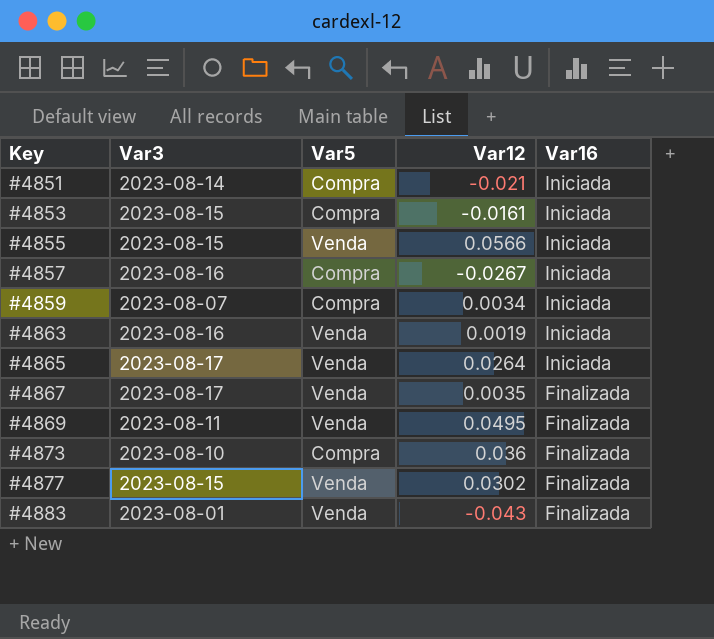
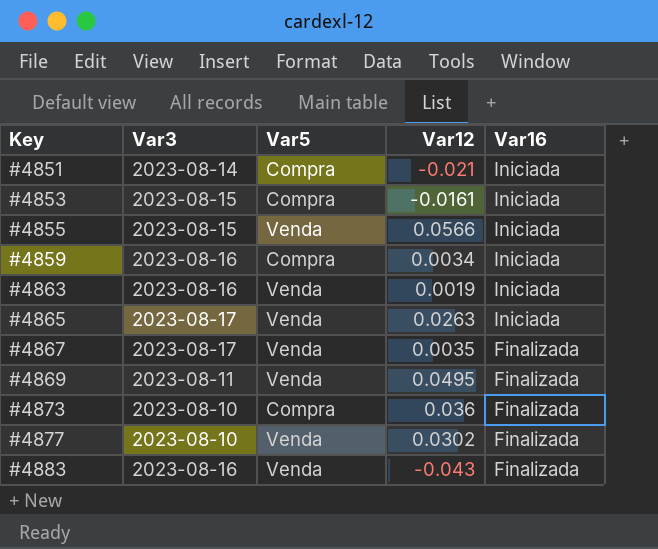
row #4857: 2023-08-16 | Compra | -0.0267 | Iniciada -> none
#4859 | Var3: 2023-08-07 -> 2023-08-16
#4865 | Var12: 0.0264 -> 0.0263
#4877 | Var3: 2023-08-15 -> 2023-08-10
#4883 | Var3: 2023-08-01 -> 2023-08-16

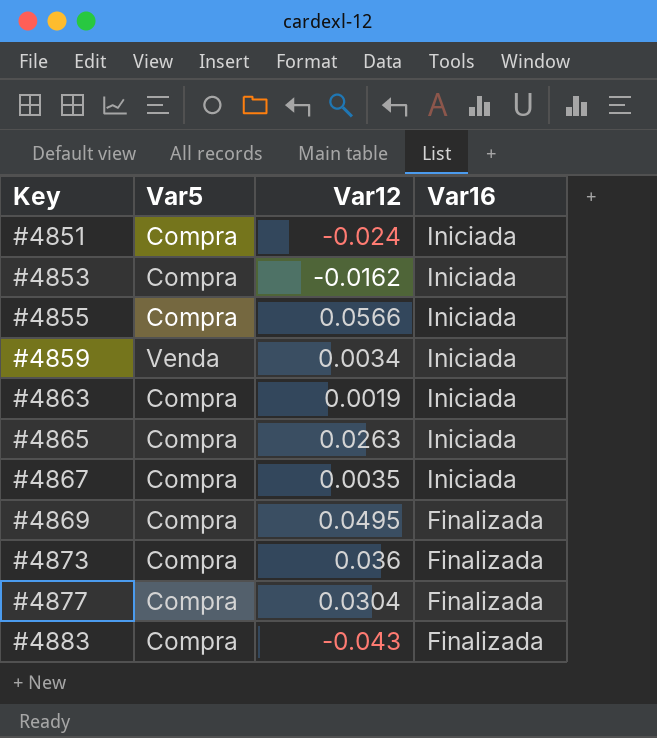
column Var3 | position: 2 -> none
#4851 | Var12: -0.021 -> -0.024
#4853 | Var12: -0.0161 -> -0.0162
#4855 | Var5: Venda -> Compra
#4859 | Var5: Compra -> Venda
#4863 | Var5: Venda -> Compra
#4865 | Var5: Venda -> Compra
#4867 | Var5: Venda -> Compra
#4867 | Var16: Finalizada -> Iniciada
#4869 | Var5: Venda -> Compra
#4877 | Var5: Venda -> Compra
#4877 | Var12: 0.0302 -> 0.0304
#4883 | Var5: Venda -> Compra

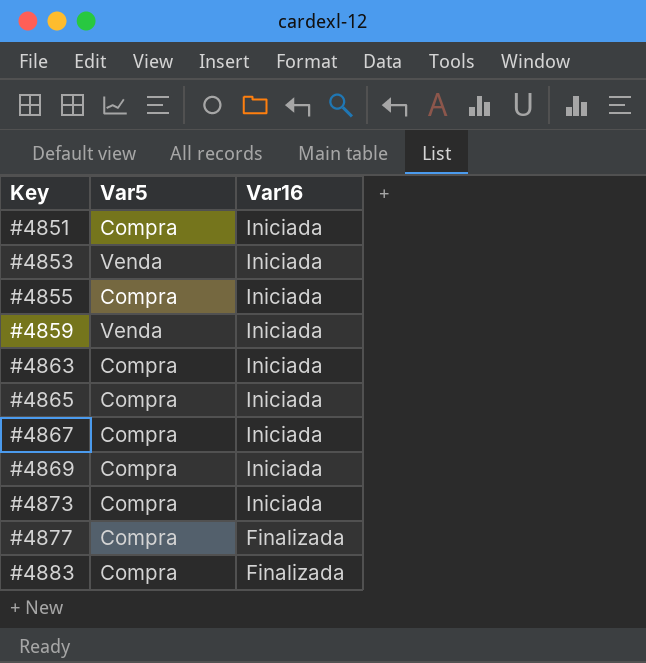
column Var12 | position: 3 -> none
#4853 | Var5: Compra -> Venda
#4869 | Var16: Finalizada -> Iniciada
#4873 | Var16: Finalizada -> Iniciada

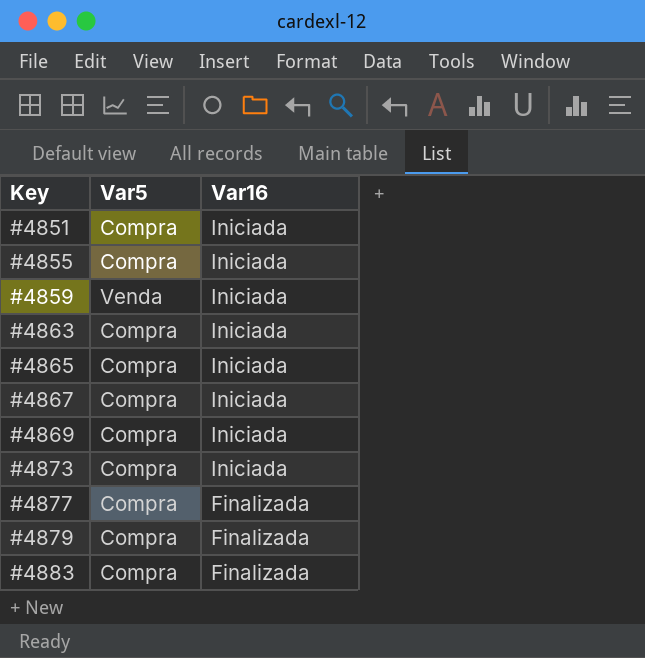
row #4853: Venda | Iniciada -> none
row #4879: none -> Compra | Finalizada

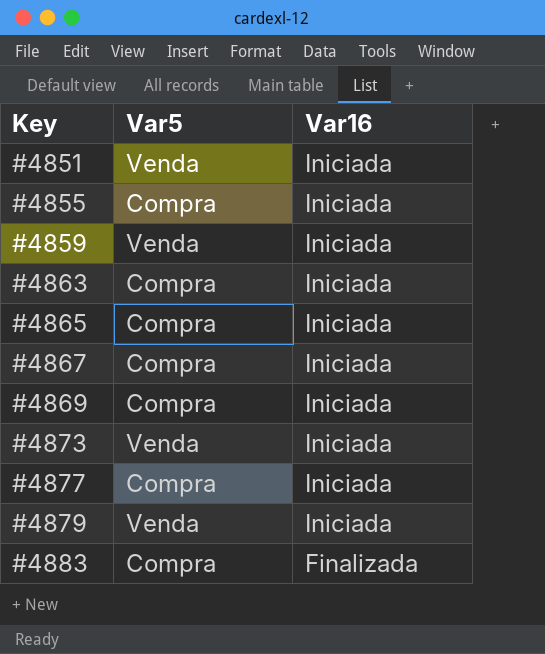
#4851 | Var5: Compra -> Venda
#4873 | Var5: Compra -> Venda
#4877 | Var16: Finalizada -> Iniciada
#4879 | Var5: Compra -> Venda
#4879 | Var16: Finalizada -> Iniciada

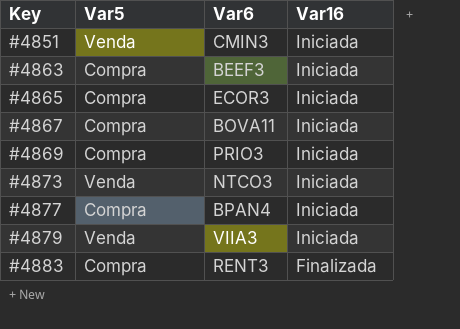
column Var6 | position: none -> 3
row #4855: Compra | Iniciada -> none
row #4859: Venda | Iniciada -> none

